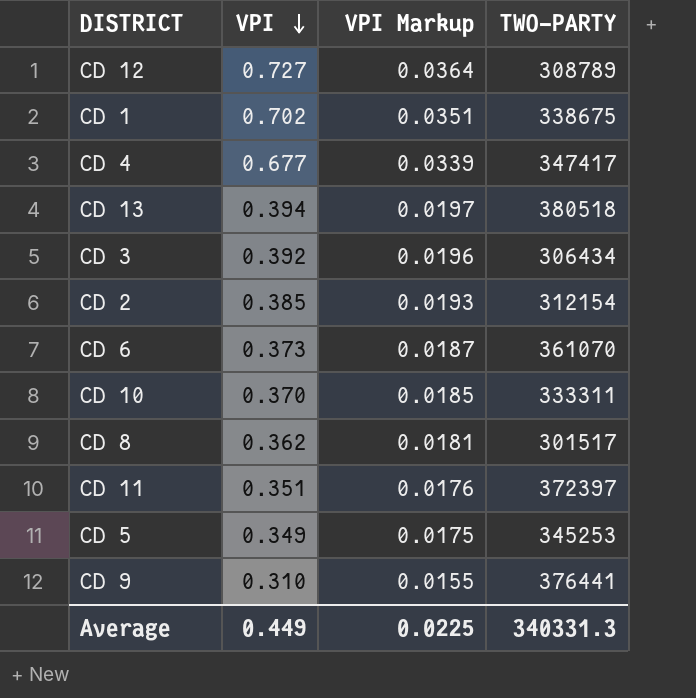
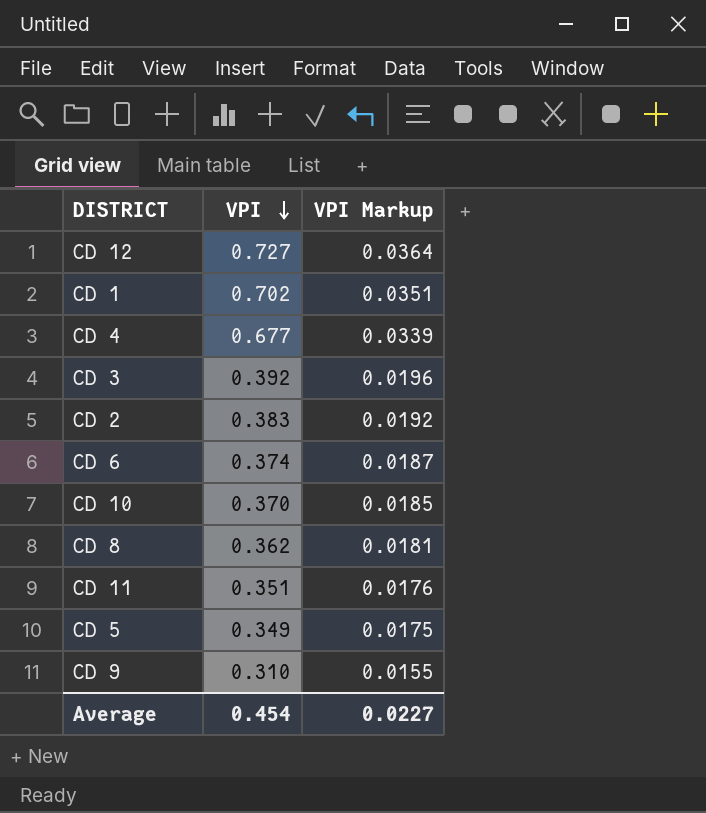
column TWO-PARTY | position: 4 -> none
row CD 13: 0.394 | 0.0197 | 380518 -> none
CD 2 | VPI: 0.385 -> 0.383
CD 2 | VPI Markup: 0.0193 -> 0.0192
CD 6 | VPI: 0.373 -> 0.374
Average | VPI: 0.449 -> 0.454
Average | VPI Markup: 0.0225 -> 0.0227

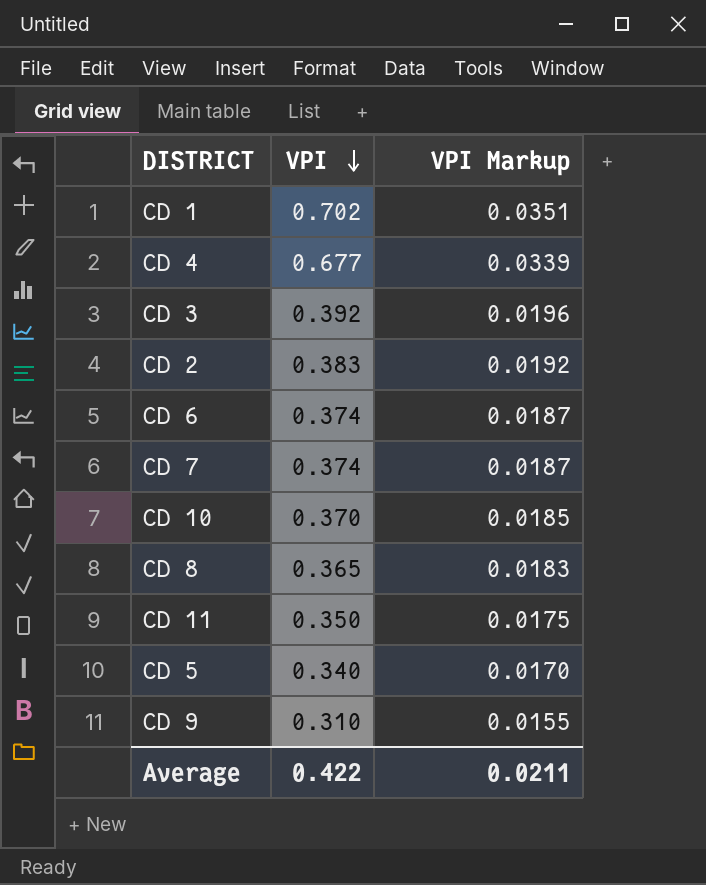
row CD 12: 0.727 | 0.0364 -> none
row CD 7: none -> 0.374 | 0.0187
CD 8 | VPI: 0.362 -> 0.365
CD 8 | VPI Markup: 0.0181 -> 0.0183
CD 11 | VPI: 0.351 -> 0.350
CD 11 | VPI Markup: 0.0176 -> 0.0175
CD 5 | VPI: 0.349 -> 0.340
CD 5 | VPI Markup: 0.0175 -> 0.0170
Average | VPI: 0.454 -> 0.422
Average | VPI Markup: 0.0227 -> 0.0211

